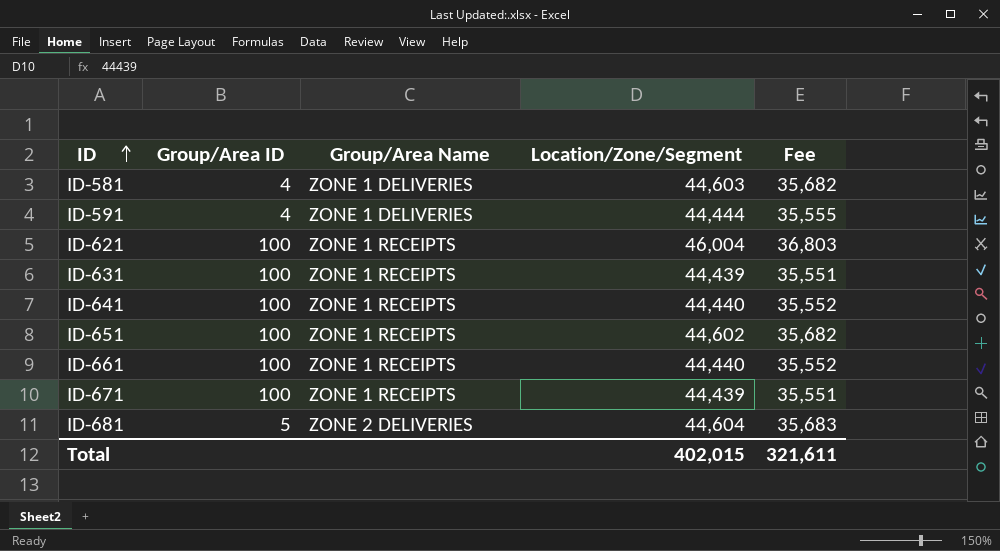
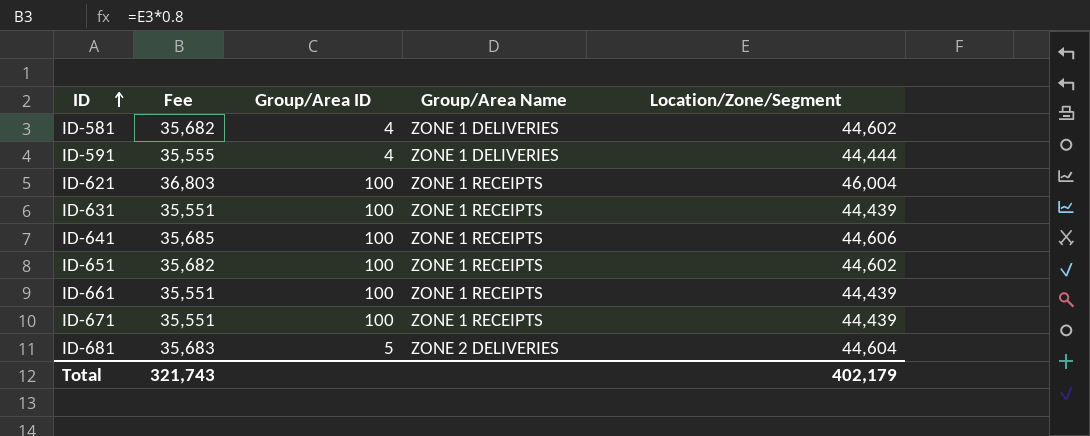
column Fee | position: 5 -> 2
ID-581 | Location/Zone/Segment: 44,603 -> 44,602
ID-641 | Fee: 35,552 -> 35,685
ID-641 | Location/Zone/Segment: 44,440 -> 44,606
ID-661 | Fee: 35,552 -> 35,551
ID-661 | Location/Zone/Segment: 44,440 -> 44,439
Total | Fee: 321,611 -> 321,743
Total | Location/Zone/Segment: 402,015 -> 402,179

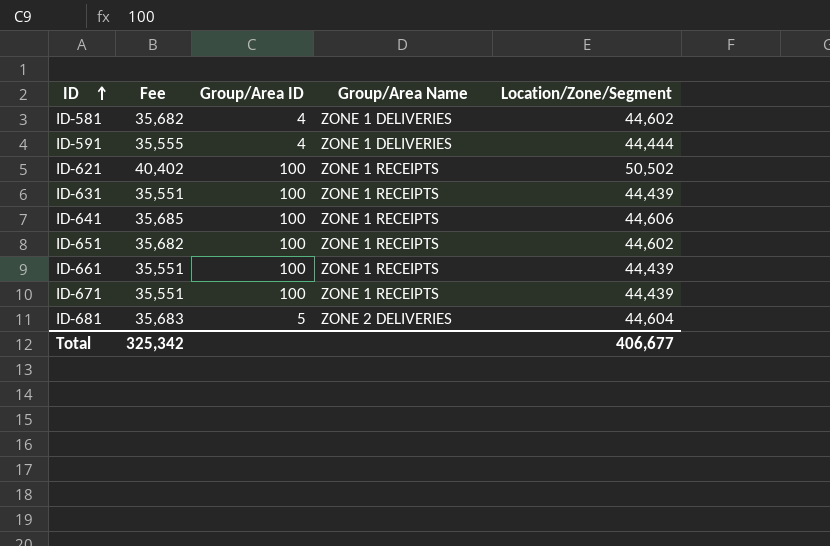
ID-621 | Fee: 36,803 -> 40,402
ID-621 | Location/Zone/Segment: 46,004 -> 50,502
Total | Fee: 321,743 -> 325,342
Total | Location/Zone/Segment: 402,179 -> 406,677

